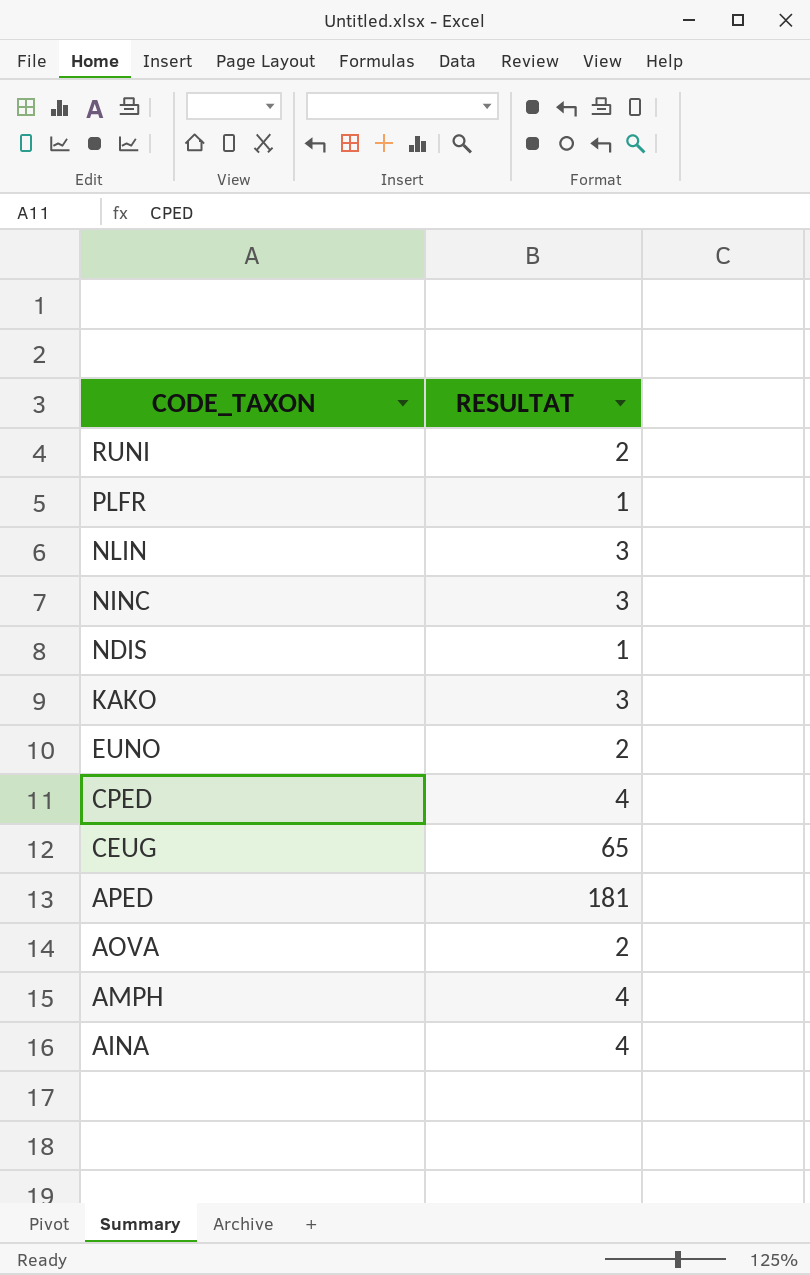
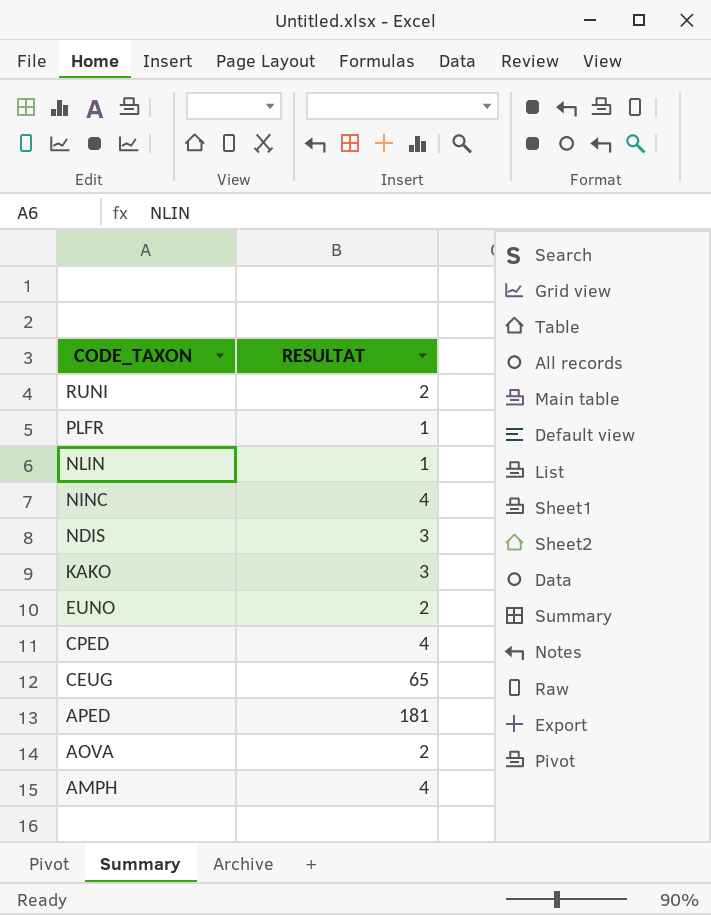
row AINA: 4 -> none
NLIN | RESULTAT: 3 -> 1
NINC | RESULTAT: 3 -> 4
NDIS | RESULTAT: 1 -> 3

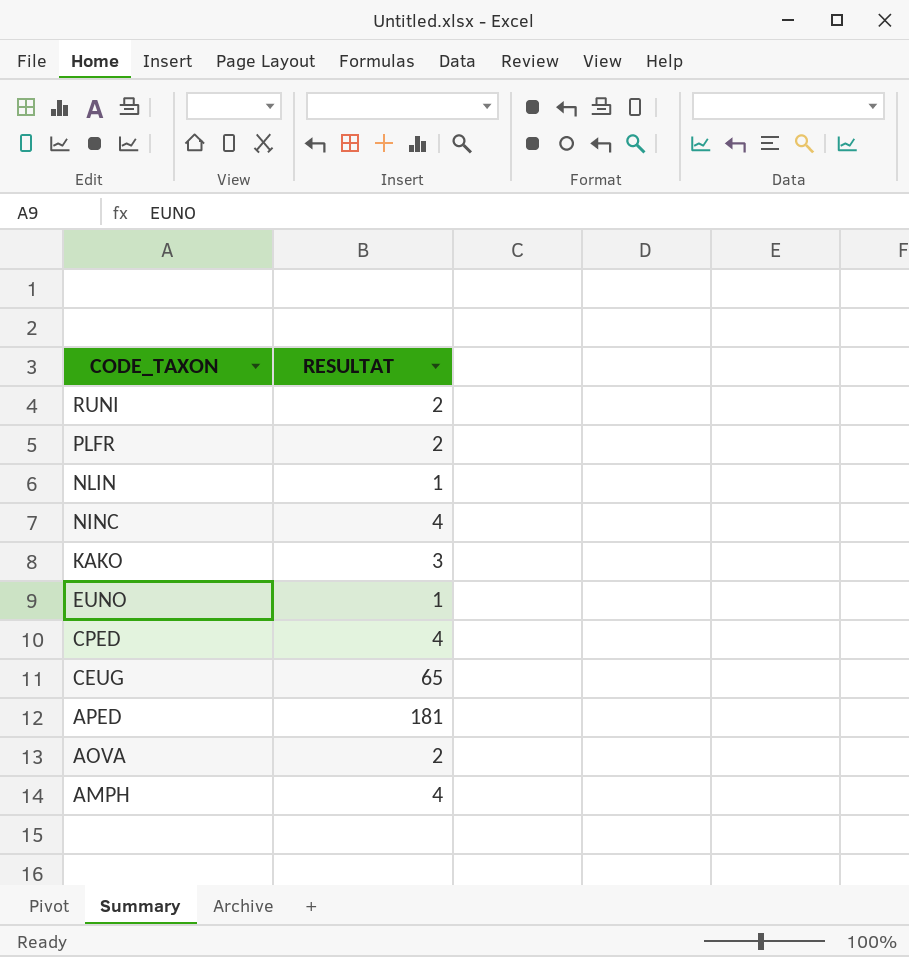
row NDIS: 3 -> none
PLFR | RESULTAT: 1 -> 2
EUNO | RESULTAT: 2 -> 1

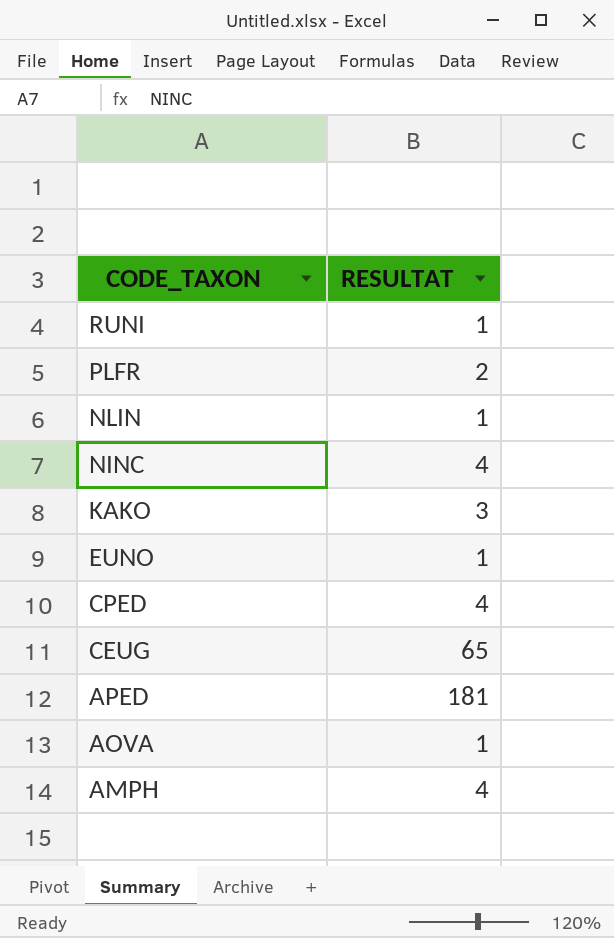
RUNI | RESULTAT: 2 -> 1
AOVA | RESULTAT: 2 -> 1

